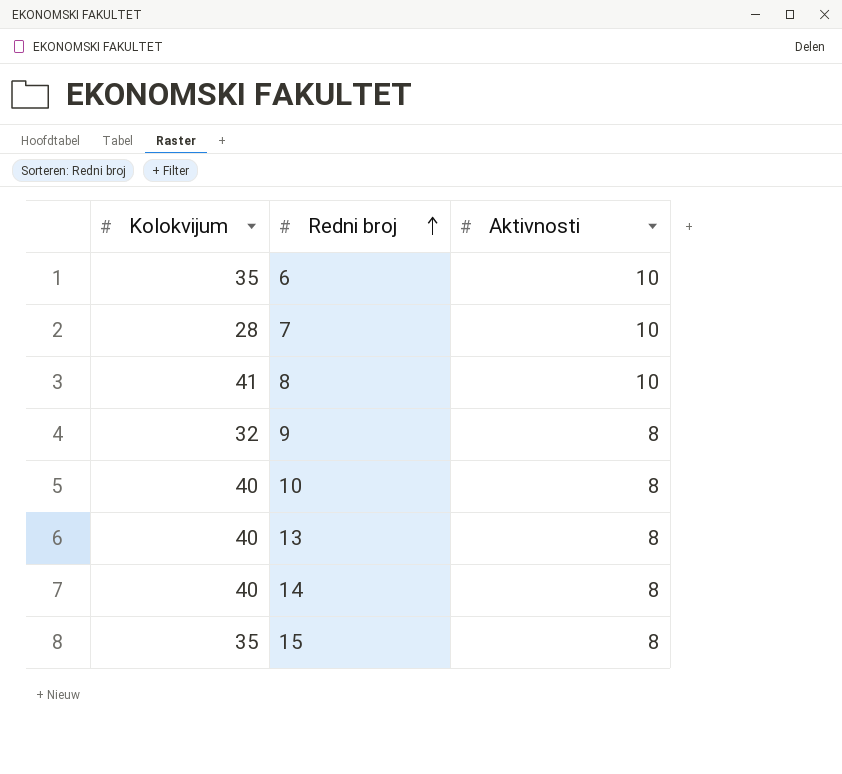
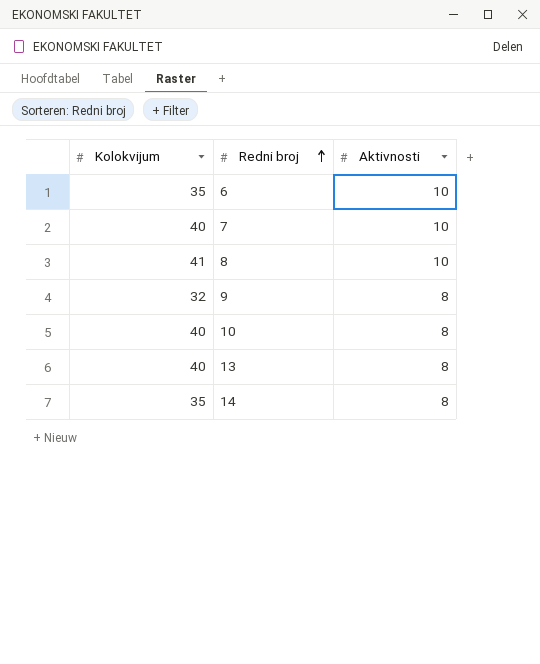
row 15: 35 | 8 -> none
7 | Kolokvijum: 28 -> 40
14 | Kolokvijum: 40 -> 35

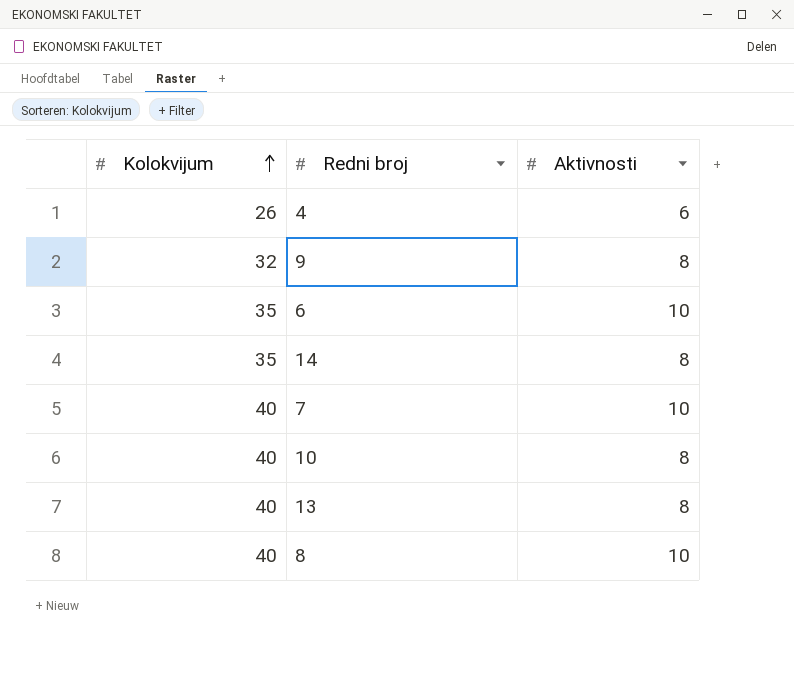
row order: Redni broj ascending -> Kolokvijum ascending
row 4: none -> 26 | 6
8 | Kolokvijum: 41 -> 40

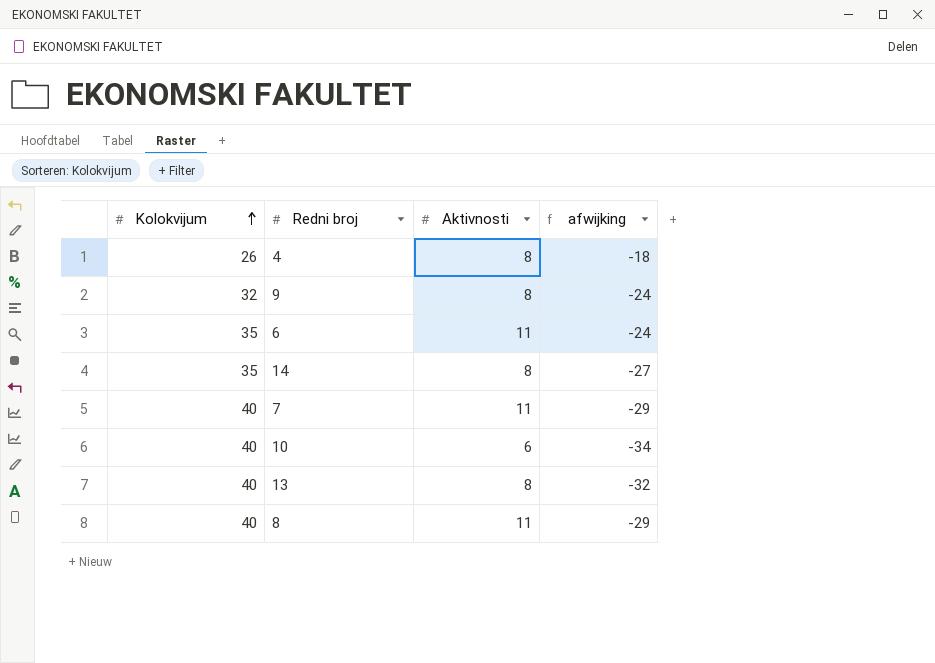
column afwijking | formula: none -> [Aktivnosti] - [Kolokvijum]
4 | Aktivnosti: 6 -> 8
6 | Aktivnosti: 10 -> 11
7 | Aktivnosti: 10 -> 11
10 | Aktivnosti: 8 -> 6
8 | Aktivnosti: 10 -> 11

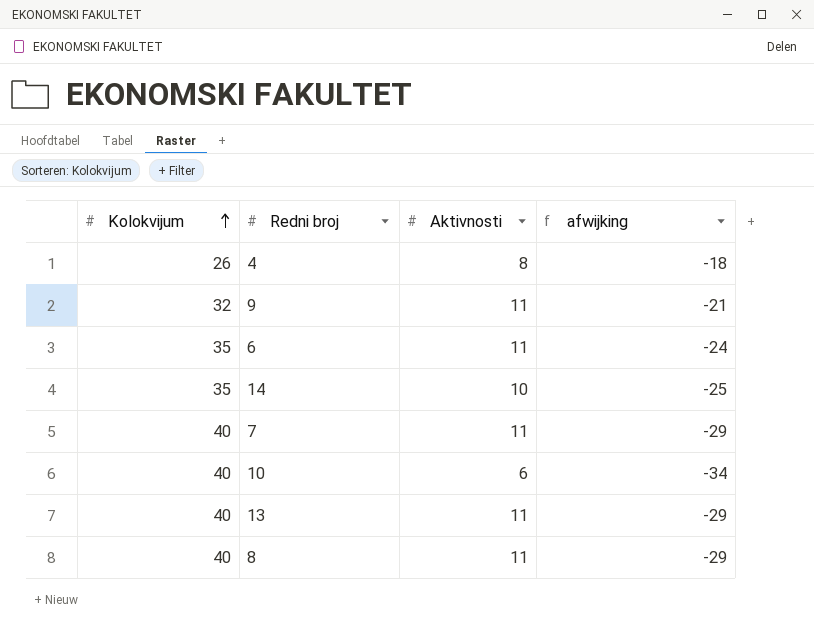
9 | Aktivnosti: 8 -> 11
9 | afwijking: -24 -> -21
14 | Aktivnosti: 8 -> 10
14 | afwijking: -27 -> -25
13 | Aktivnosti: 8 -> 11
13 | afwijking: -32 -> -29

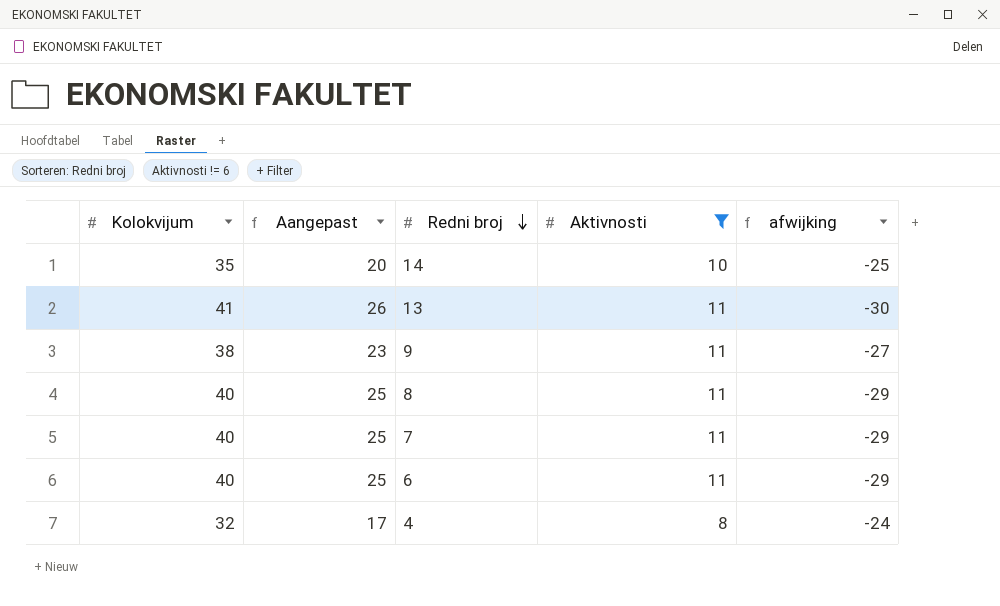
filter: none -> Aktivnosti != 6
row order: Kolokvijum ascending -> Redni broj descending
column Aangepast | formula: none -> [Kolokvijum] - 15
13 | Kolokvijum: 40 -> 41
13 | afwijking: -29 -> -30
9 | Kolokvijum: 32 -> 38
9 | afwijking: -21 -> -27
6 | Kolokvijum: 35 -> 40
6 | afwijking: -24 -> -29
4 | Kolokvijum: 26 -> 32
4 | afwijking: -18 -> -24

